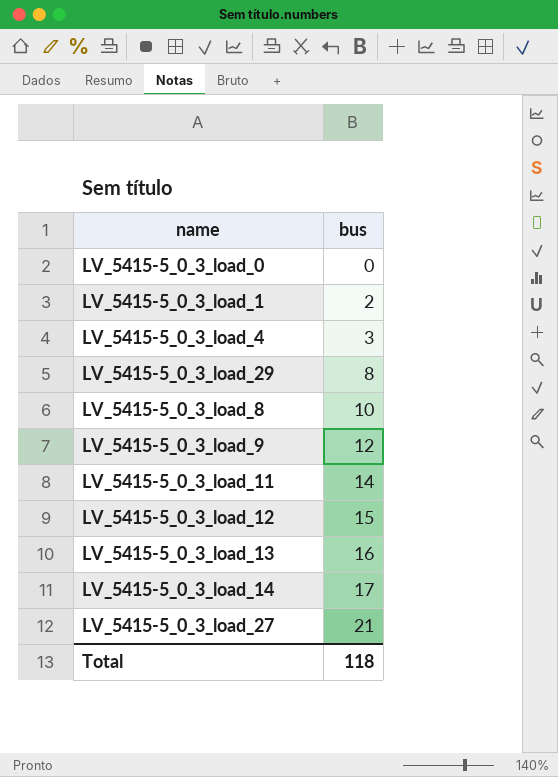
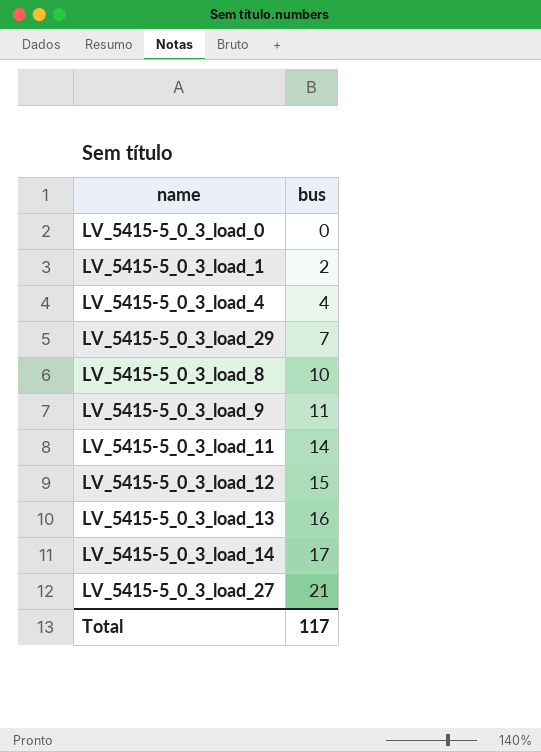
LV_5415-5_0_3_load_4 | bus: 3 -> 4
LV_5415-5_0_3_load_29 | bus: 8 -> 7
LV_5415-5_0_3_load_9 | bus: 12 -> 11
Total | bus: 118 -> 117

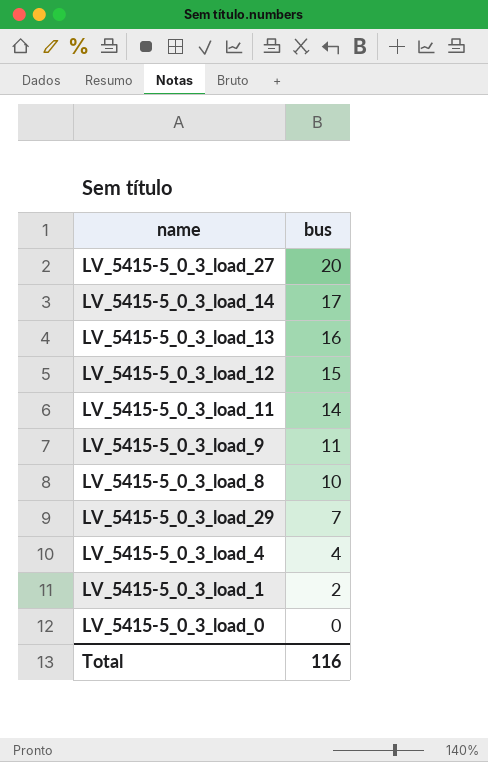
row order: bus ascending -> bus descending
LV_5415-5_0_3_load_27 | bus: 21 -> 20
Total | bus: 117 -> 116

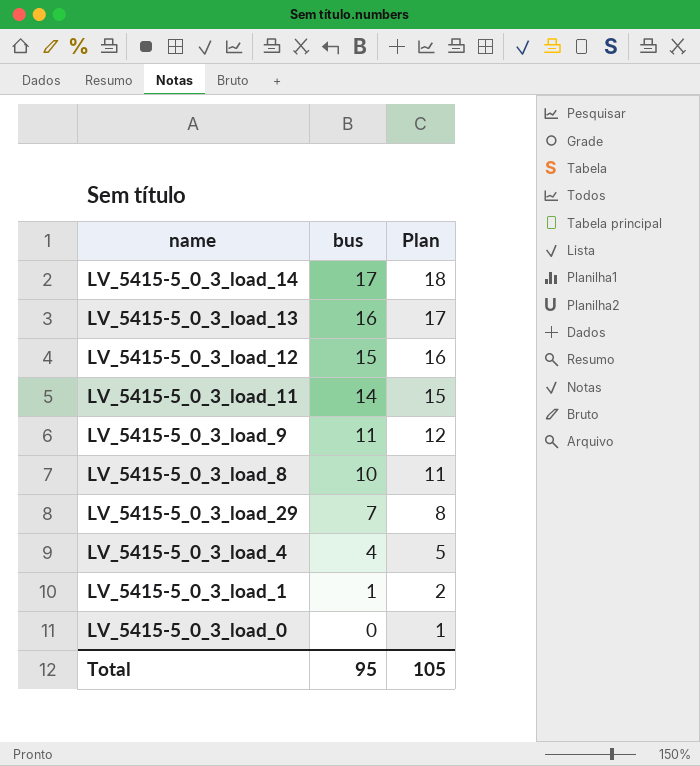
column Plan | formula: none -> [bus] + 1
row LV_5415-5_0_3_load_27: 20 -> none
LV_5415-5_0_3_load_1 | bus: 2 -> 1
Total | bus: 116 -> 95

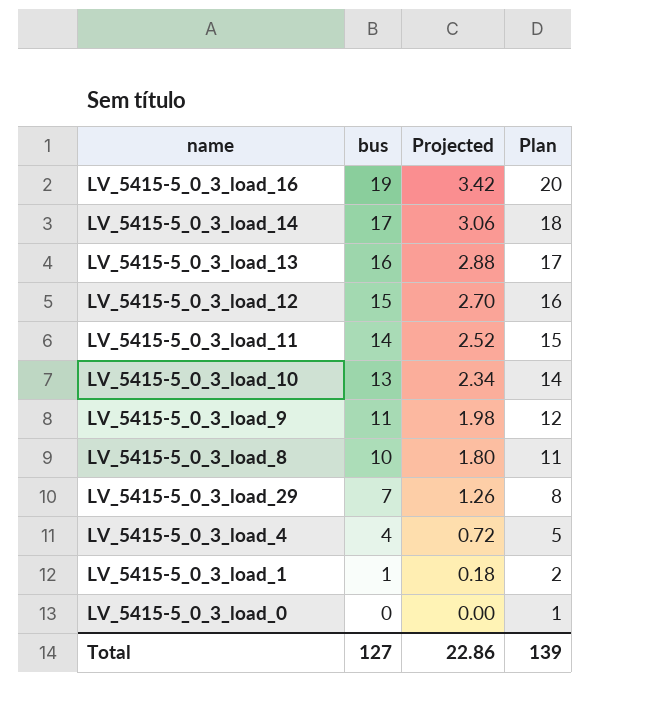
column Projected | formula: none -> [bus] * 0.18
row LV_5415-5_0_3_load_16: none -> 19 | 3.42 | 20
row LV_5415-5_0_3_load_10: none -> 13 | 2.34 | 14
Total | bus: 95 -> 127
Total | Plan: 105 -> 139

